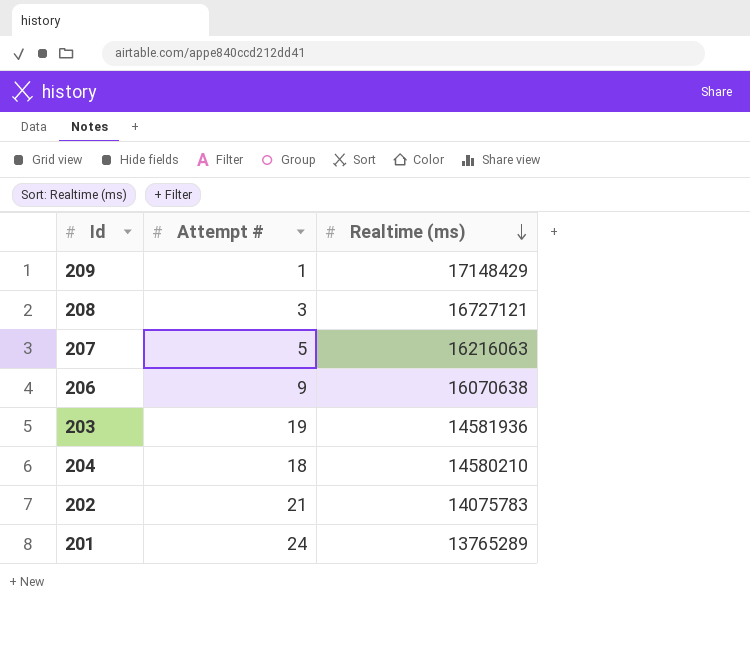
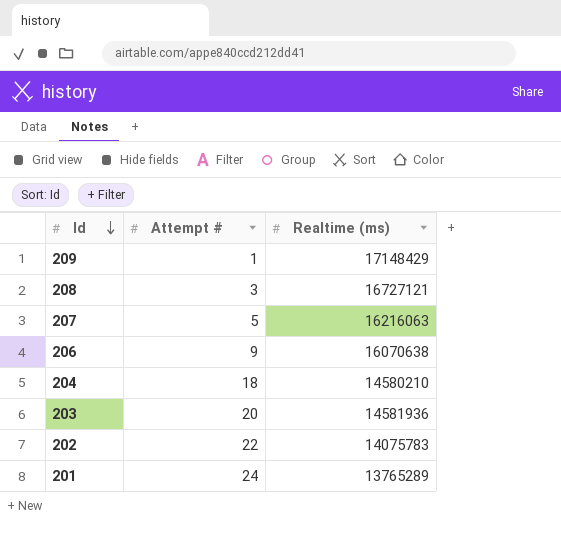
row order: Realtime (ms) descending -> Id descending
203 | Attempt #: 19 -> 20
202 | Attempt #: 21 -> 22

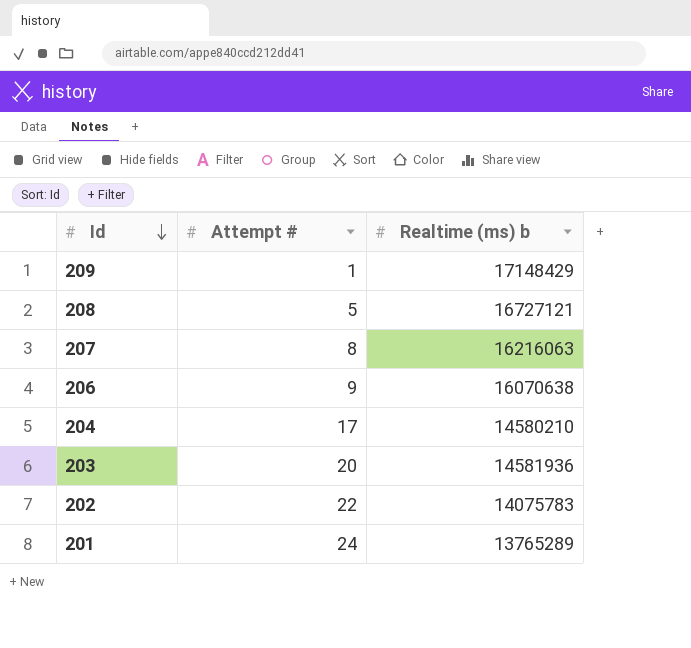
column name: Realtime (ms) -> Realtime (ms) b
208 | Attempt #: 3 -> 5
207 | Attempt #: 5 -> 8
204 | Attempt #: 18 -> 17

